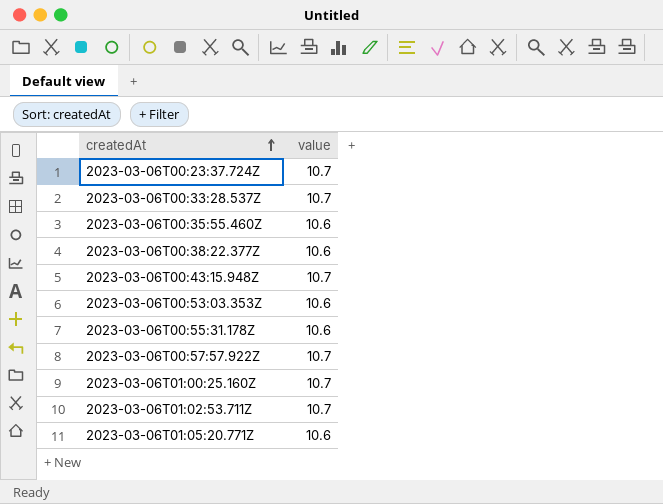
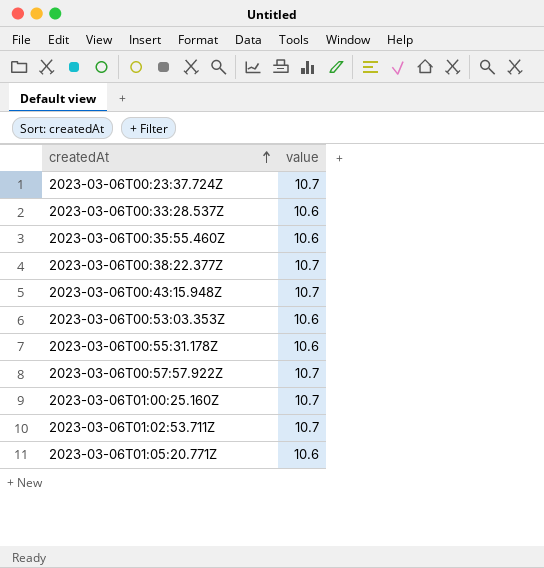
2023-03-06T00:33:28.537Z | value: 10.7 -> 10.6
2023-03-06T00:38:22.377Z | value: 10.6 -> 10.7

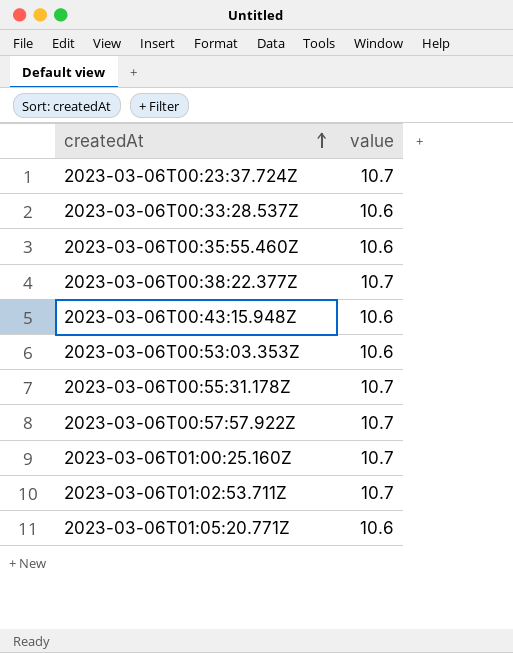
2023-03-06T00:43:15.948Z | value: 10.7 -> 10.6
2023-03-06T00:55:31.178Z | value: 10.6 -> 10.7

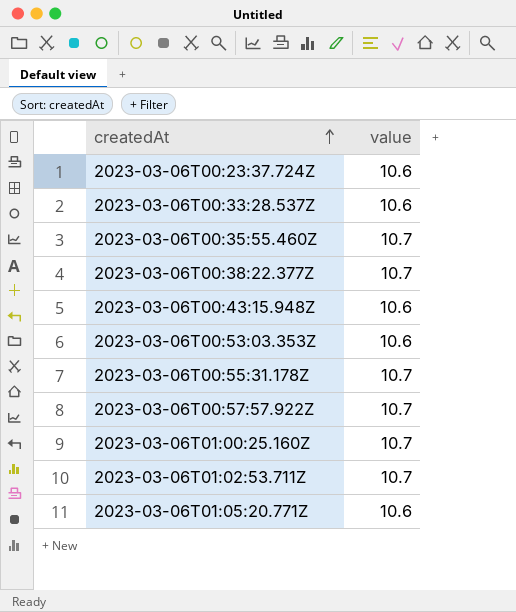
2023-03-06T00:23:37.724Z | value: 10.7 -> 10.6
2023-03-06T00:35:55.460Z | value: 10.6 -> 10.7

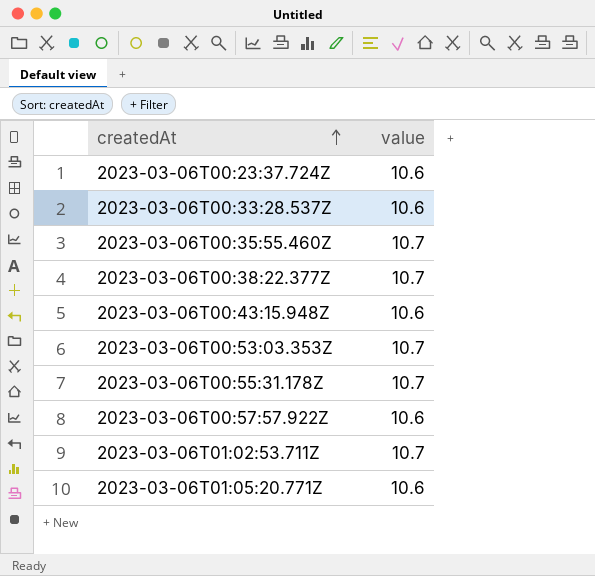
row 2023-03-06T01:00:25.160Z: 10.7 -> none
2023-03-06T00:53:03.353Z | value: 10.6 -> 10.7
2023-03-06T00:57:57.922Z | value: 10.7 -> 10.6

